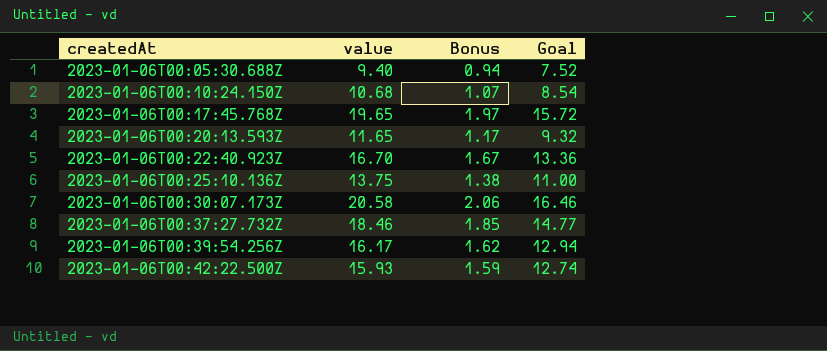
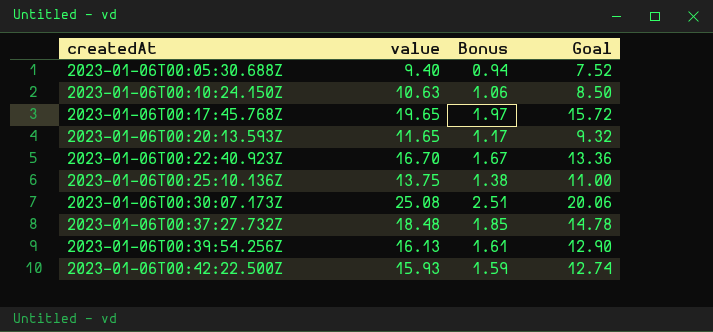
2023-01-06T00:10:24.150Z | value: 10.68 -> 10.63
2023-01-06T00:10:24.150Z | Bonus: 1.07 -> 1.06
2023-01-06T00:10:24.150Z | Goal: 8.54 -> 8.50
2023-01-06T00:30:07.173Z | value: 20.58 -> 25.08
2023-01-06T00:30:07.173Z | Bonus: 2.06 -> 2.51
2023-01-06T00:30:07.173Z | Goal: 16.46 -> 20.06
2023-01-06T00:37:27.732Z | value: 18.46 -> 18.48
2023-01-06T00:37:27.732Z | Goal: 14.77 -> 14.78
2023-01-06T00:39:54.256Z | value: 16.17 -> 16.13
2023-01-06T00:39:54.256Z | Bonus: 1.62 -> 1.61
2023-01-06T00:39:54.256Z | Goal: 12.94 -> 12.90

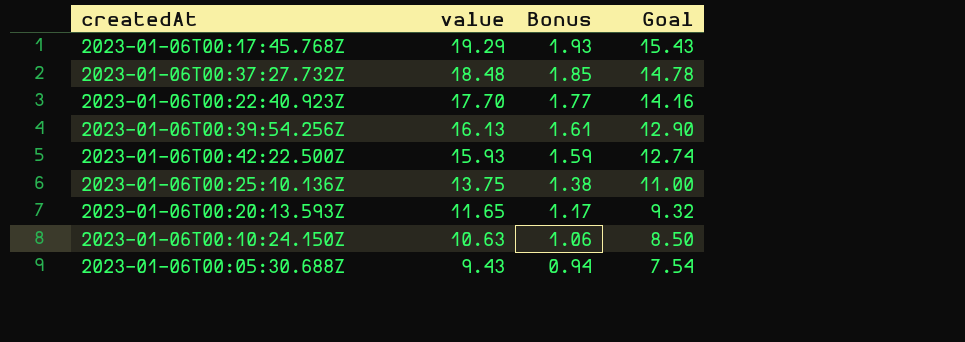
row order: createdAt ascending -> value descending
row 2023-01-06T00:30:07.173Z: 25.08 | 2.51 | 20.06 -> none
2023-01-06T00:17:45.768Z | value: 19.65 -> 19.29
2023-01-06T00:17:45.768Z | Bonus: 1.97 -> 1.93
2023-01-06T00:17:45.768Z | Goal: 15.72 -> 15.43
2023-01-06T00:22:40.923Z | value: 16.70 -> 17.70
2023-01-06T00:22:40.923Z | Bonus: 1.67 -> 1.77
2023-01-06T00:22:40.923Z | Goal: 13.36 -> 14.16
2023-01-06T00:05:30.688Z | value: 9.40 -> 9.43
2023-01-06T00:05:30.688Z | Goal: 7.52 -> 7.54

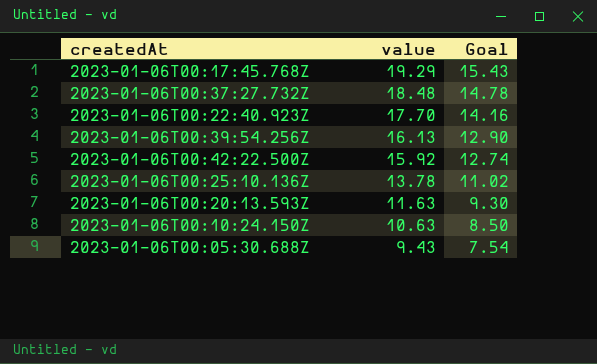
column Bonus | formula: [value] * 0.1 -> none
2023-01-06T00:42:22.500Z | value: 15.93 -> 15.92
2023-01-06T00:25:10.136Z | value: 13.75 -> 13.78
2023-01-06T00:25:10.136Z | Goal: 11.00 -> 11.02
2023-01-06T00:20:13.593Z | value: 11.65 -> 11.63
2023-01-06T00:20:13.593Z | Goal: 9.32 -> 9.30

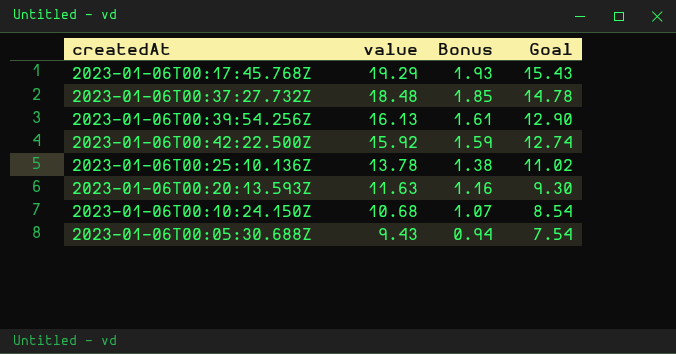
column Bonus | formula: none -> [value] * 0.1
row 2023-01-06T00:22:40.923Z: 17.70 | 14.16 -> none
2023-01-06T00:10:24.150Z | value: 10.63 -> 10.68
2023-01-06T00:10:24.150Z | Goal: 8.50 -> 8.54

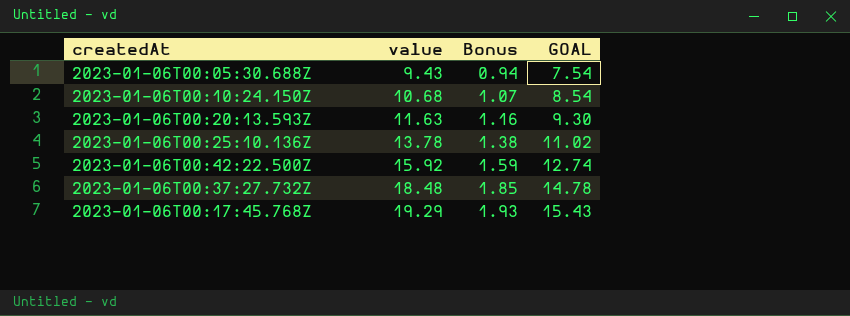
row order: value descending -> value ascending
column name: Goal -> GOAL
row 2023-01-06T00:39:54.256Z: 16.13 | 1.61 | 12.90 -> none

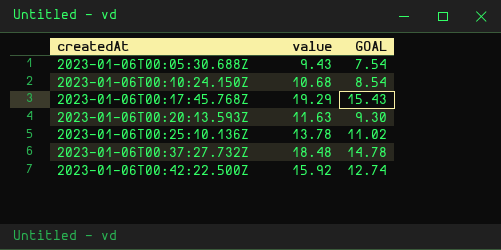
row order: value ascending -> createdAt ascending
column Bonus | formula: [value] * 0.1 -> none

